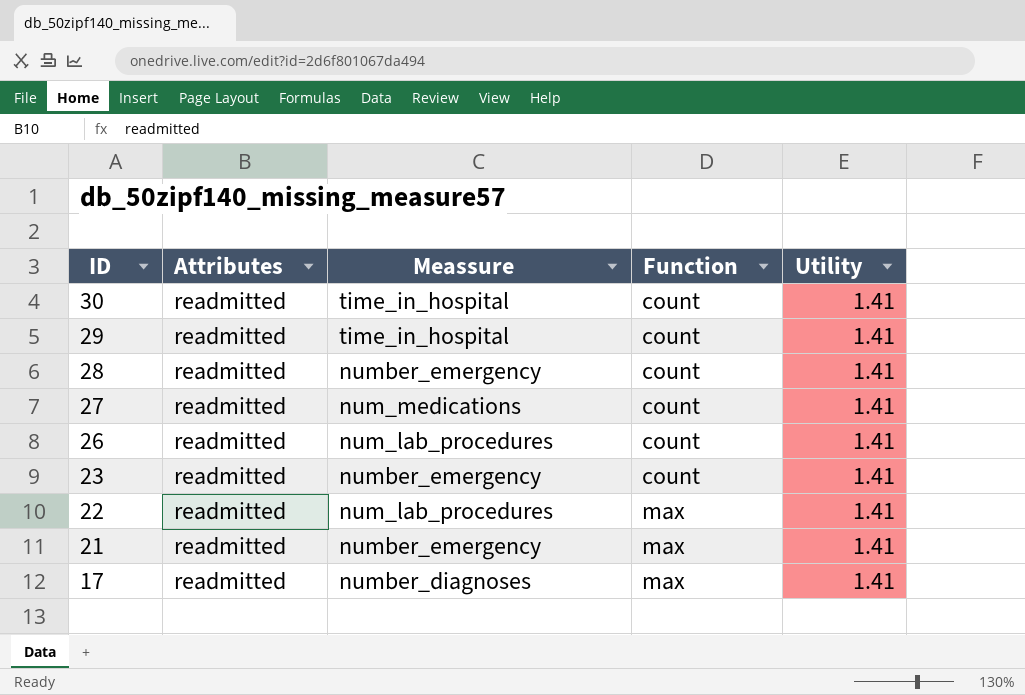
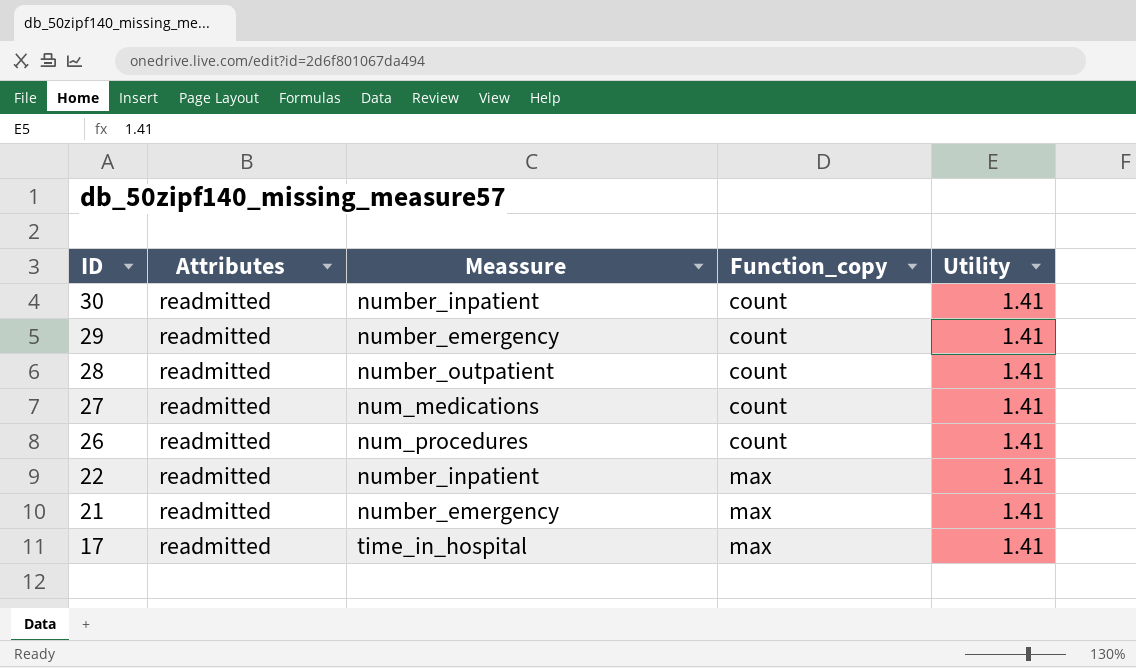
column name: Function -> Function_copy
row 23: readmitted | number_emergency | count | 1.41 -> none
30 | Meassure: time_in_hospital -> number_inpatient
29 | Meassure: time_in_hospital -> number_emergency
28 | Meassure: number_emergency -> number_outpatient
26 | Meassure: num_lab_procedures -> num_procedures
22 | Meassure: num_lab_procedures -> number_inpatient
17 | Meassure: number_diagnoses -> time_in_hospital

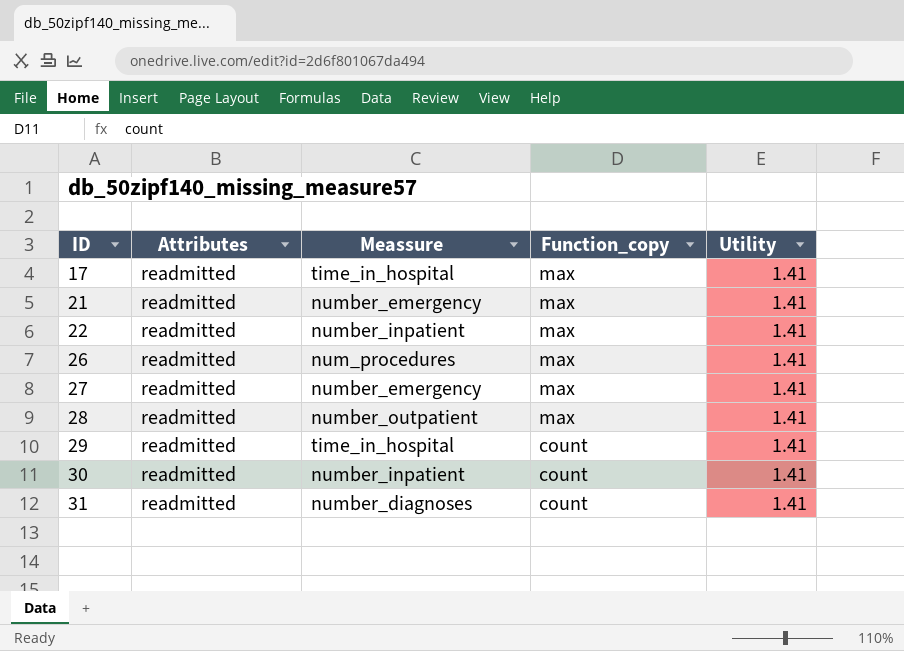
row order: ID descending -> ID ascending
26 | Function_copy: count -> max
27 | Meassure: num_medications -> number_emergency
27 | Function_copy: count -> max
28 | Function_copy: count -> max
29 | Meassure: number_emergency -> time_in_hospital
row 31: none -> readmitted | number_diagnoses | count | 1.41

